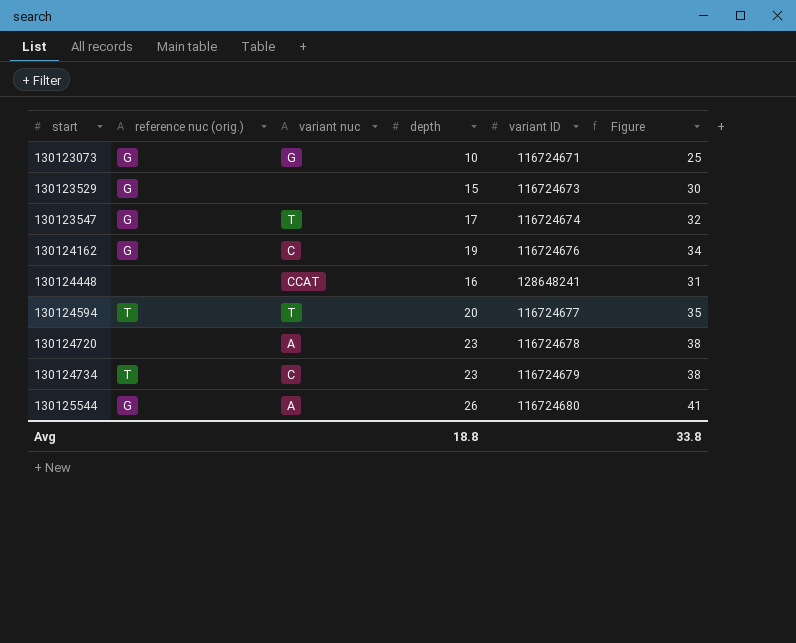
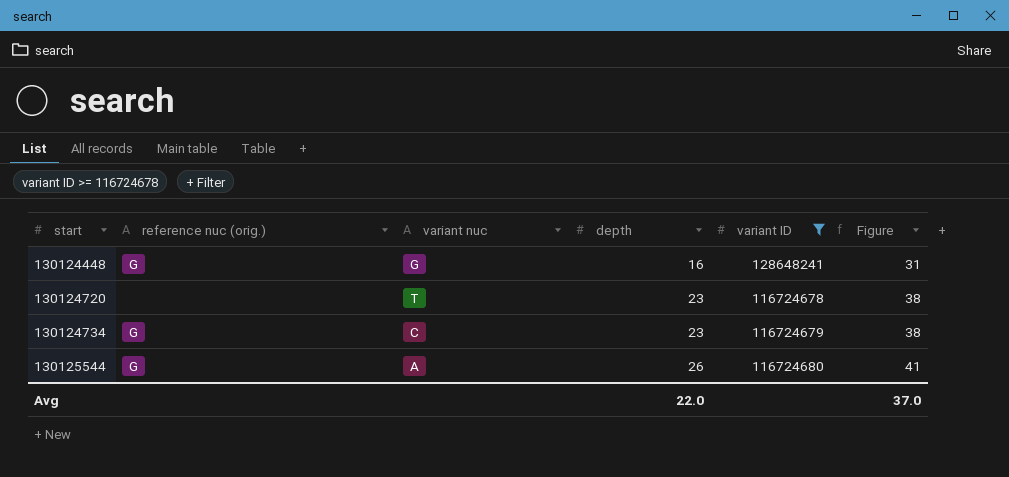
filter: none -> variant ID >= 116724678
130124448 | reference nuc (orig.): none -> G
130124448 | variant nuc: CCAT -> G
130124720 | variant nuc: A -> T
130124734 | reference nuc (orig.): T -> G
Avg | depth: 18.8 -> 22.0
Avg | Figure: 33.8 -> 37.0

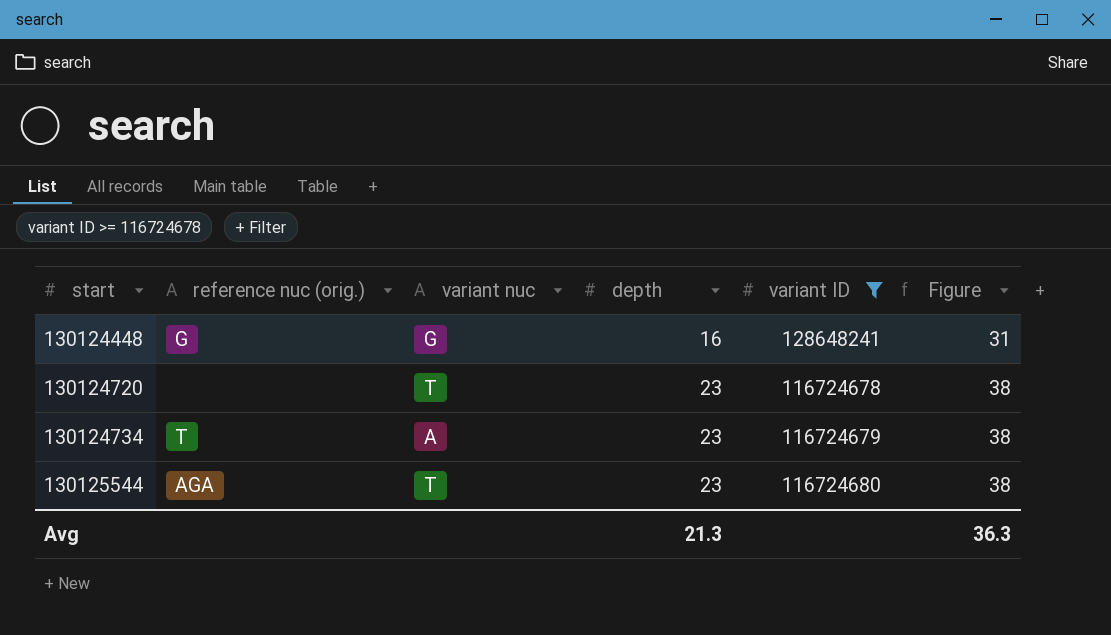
130124734 | reference nuc (orig.): G -> T
130124734 | variant nuc: C -> A
130125544 | reference nuc (orig.): G -> AGA
130125544 | variant nuc: A -> T
130125544 | depth: 26 -> 23
130125544 | Figure: 41 -> 38
Avg | depth: 22.0 -> 21.3
Avg | Figure: 37.0 -> 36.3

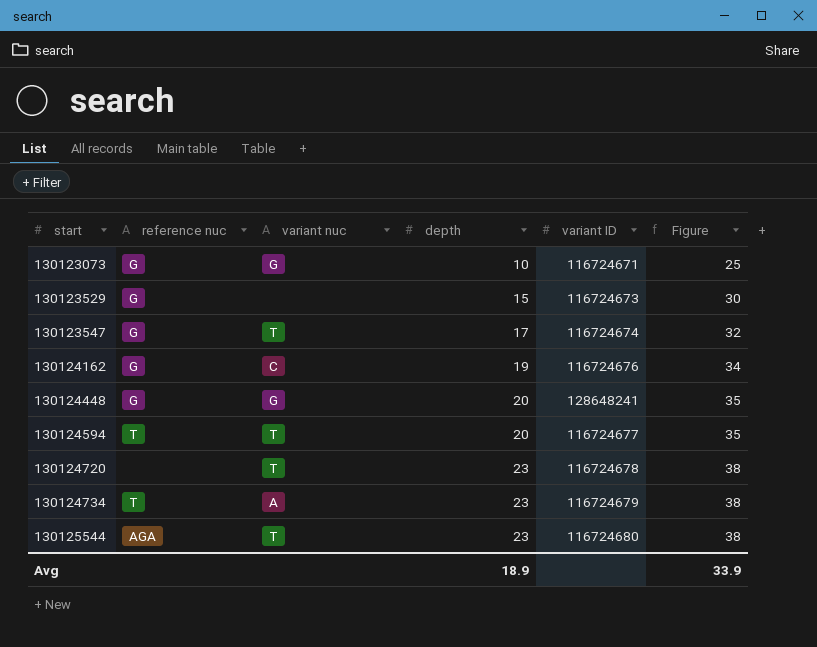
filter: variant ID >= 116724678 -> none
column name: reference nuc (orig.) -> reference nuc
130124448 | depth: 16 -> 20
130124448 | Figure: 31 -> 35
Avg | depth: 21.3 -> 18.9
Avg | Figure: 36.3 -> 33.9

